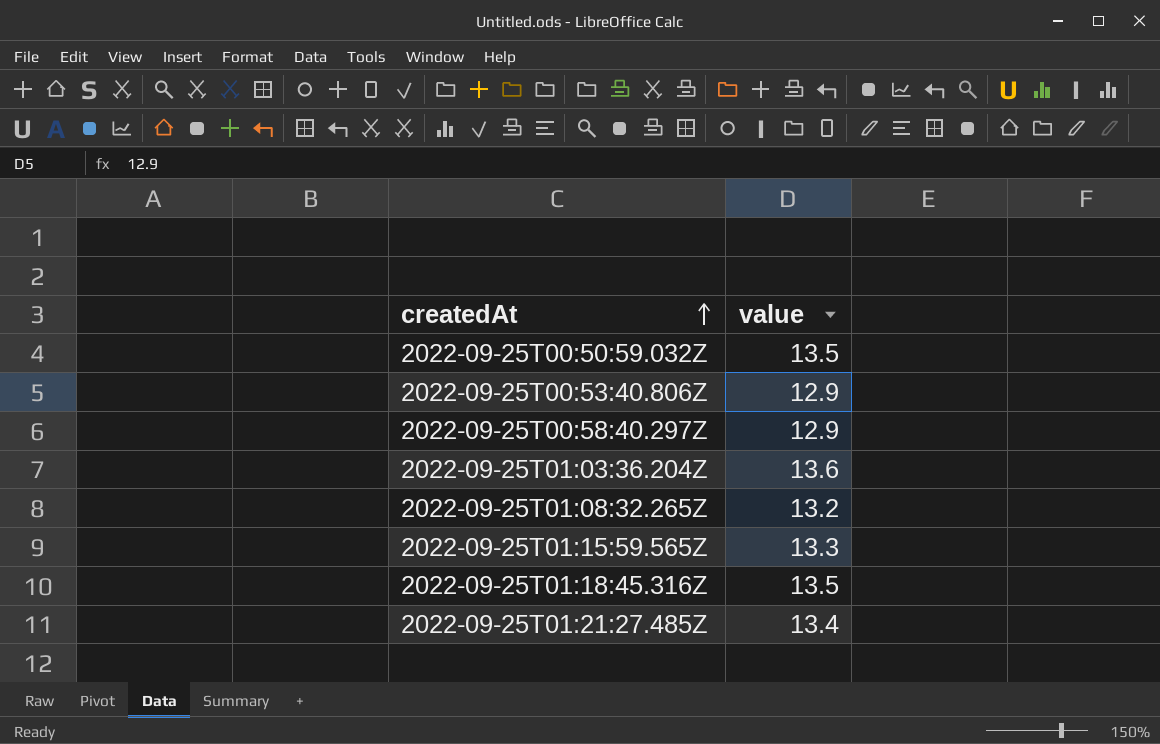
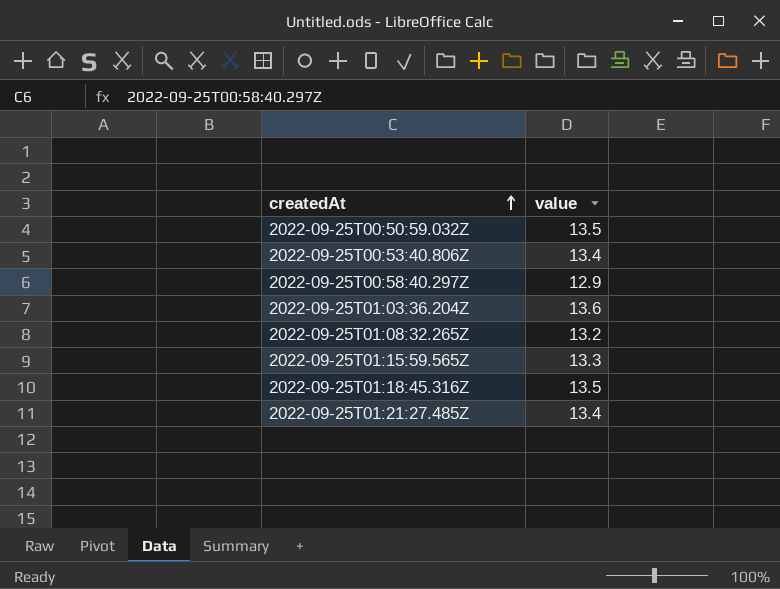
2022-09-25T00:53:40.806Z | value: 12.9 -> 13.4

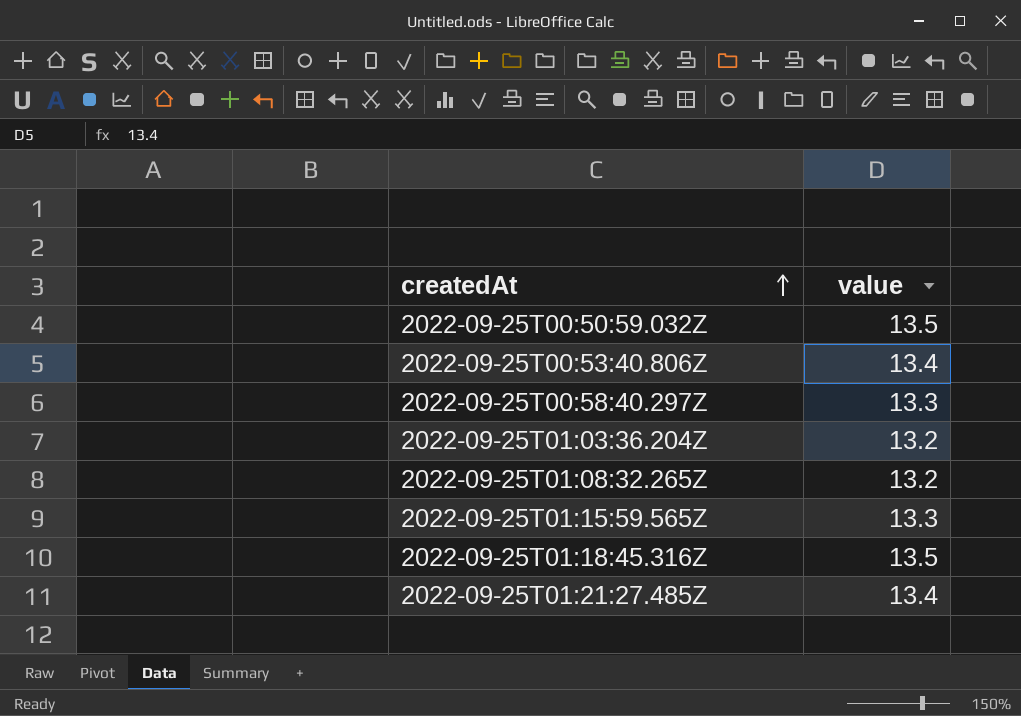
2022-09-25T00:58:40.297Z | value: 12.9 -> 13.3
2022-09-25T01:03:36.204Z | value: 13.6 -> 13.2

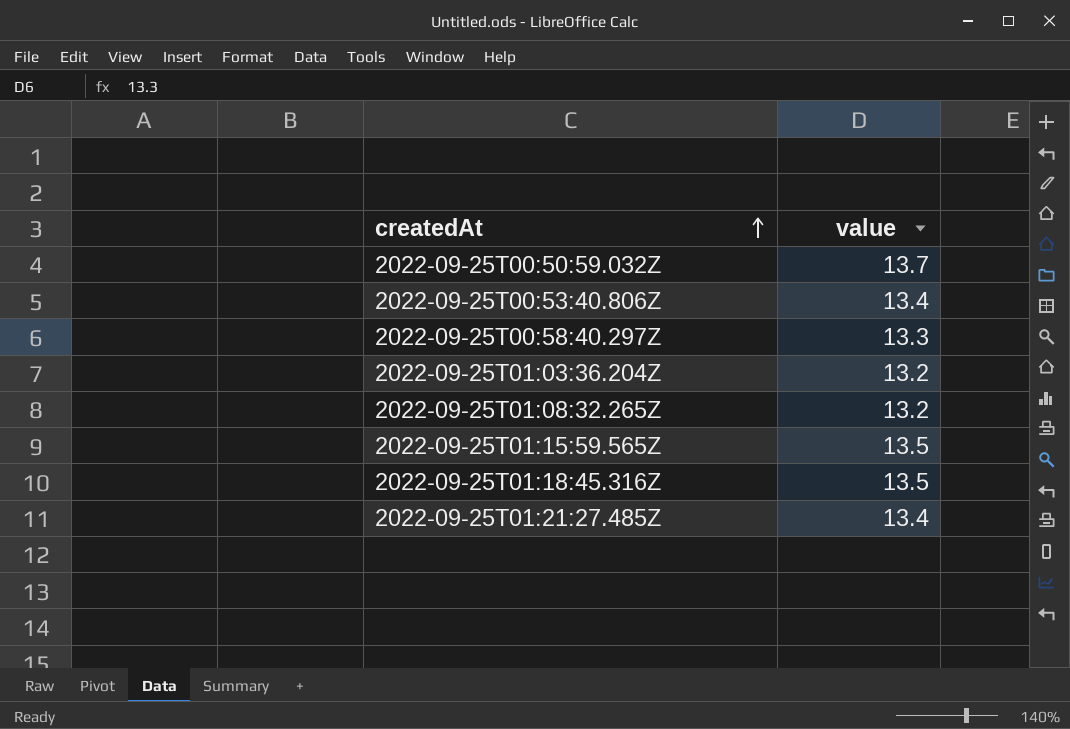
2022-09-25T00:50:59.032Z | value: 13.5 -> 13.7
2022-09-25T01:15:59.565Z | value: 13.3 -> 13.5

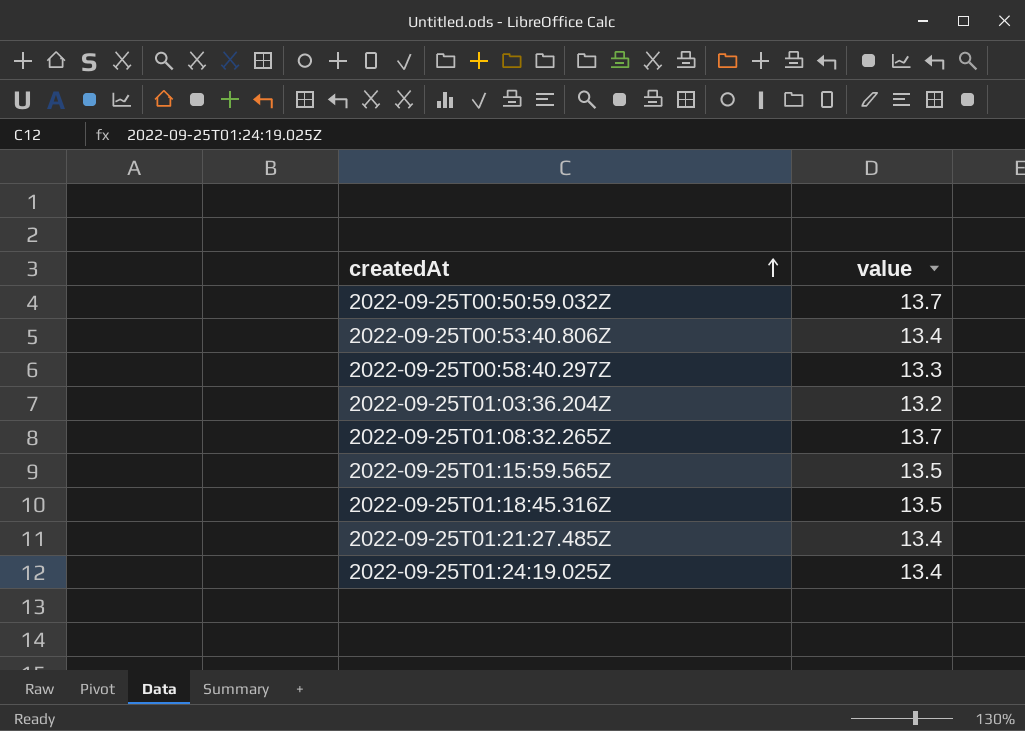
2022-09-25T01:08:32.265Z | value: 13.2 -> 13.7
row 2022-09-25T01:24:19.025Z: none -> 13.4

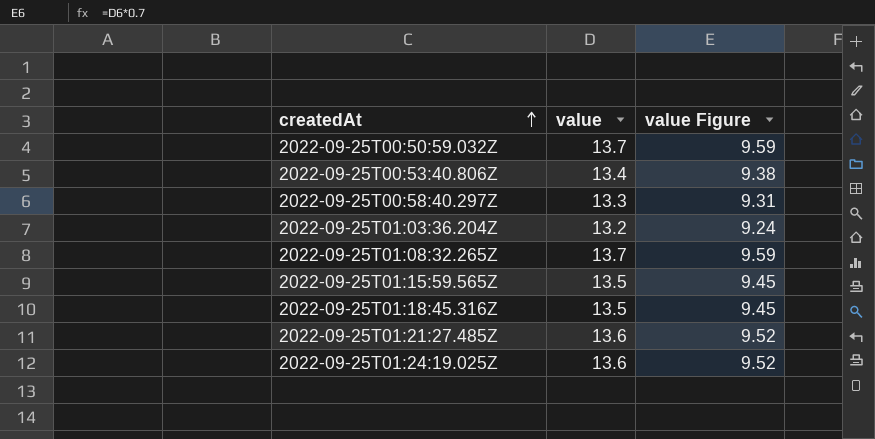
column value Figure | formula: none -> [value] * 0.7
2022-09-25T01:21:27.485Z | value: 13.4 -> 13.6
2022-09-25T01:24:19.025Z | value: 13.4 -> 13.6

